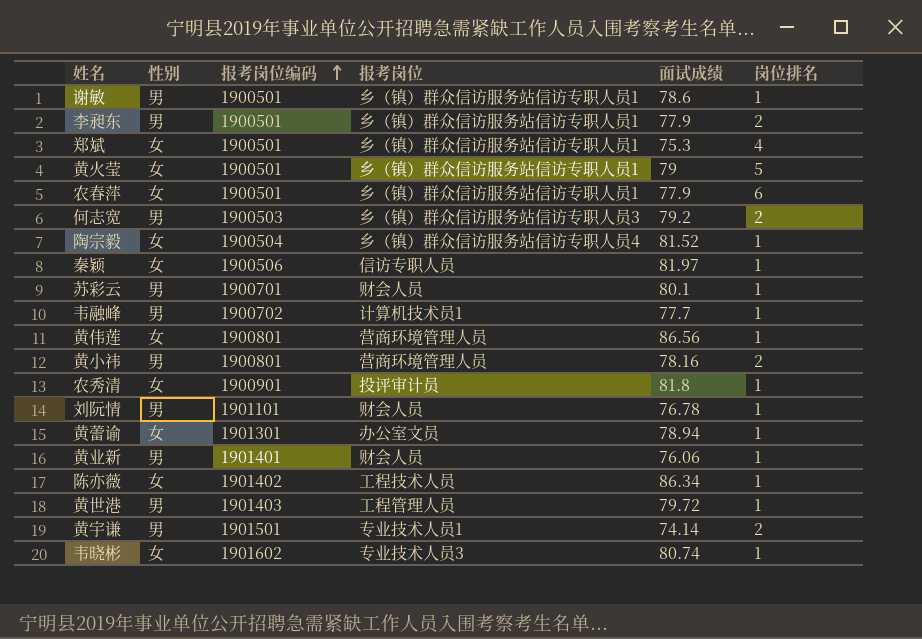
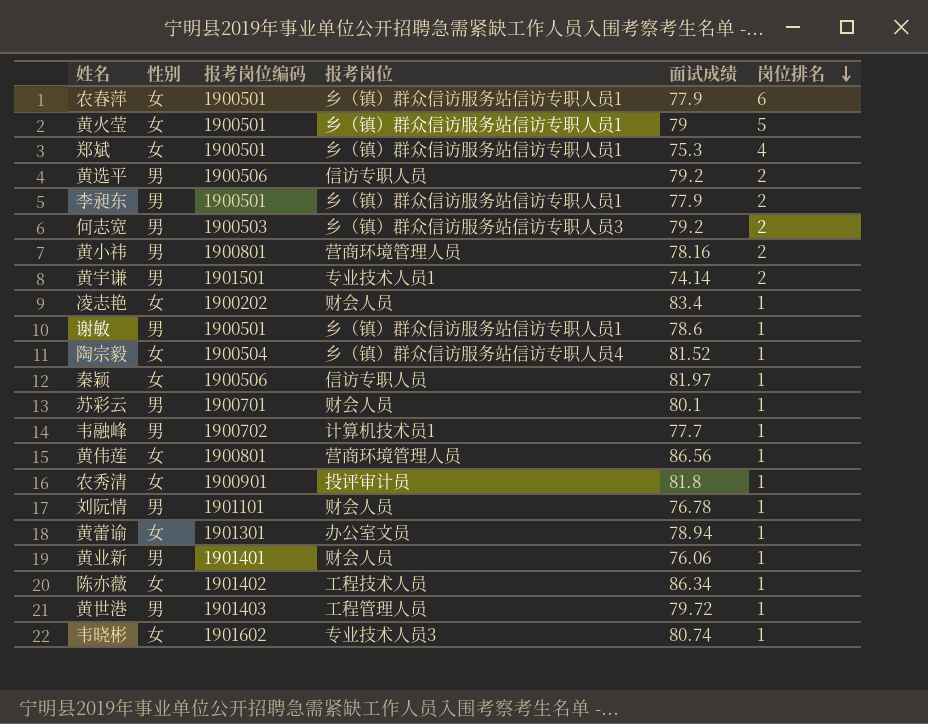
row order: 报考岗位编码 ascending -> 岗位排名 descending
row 黄选平: none -> 男 | 1900506 | 信访专职人员 | 79.2 | 2
row 凌志艳: none -> 女 | 1900202 | 财会人员 | 83.4 | 1

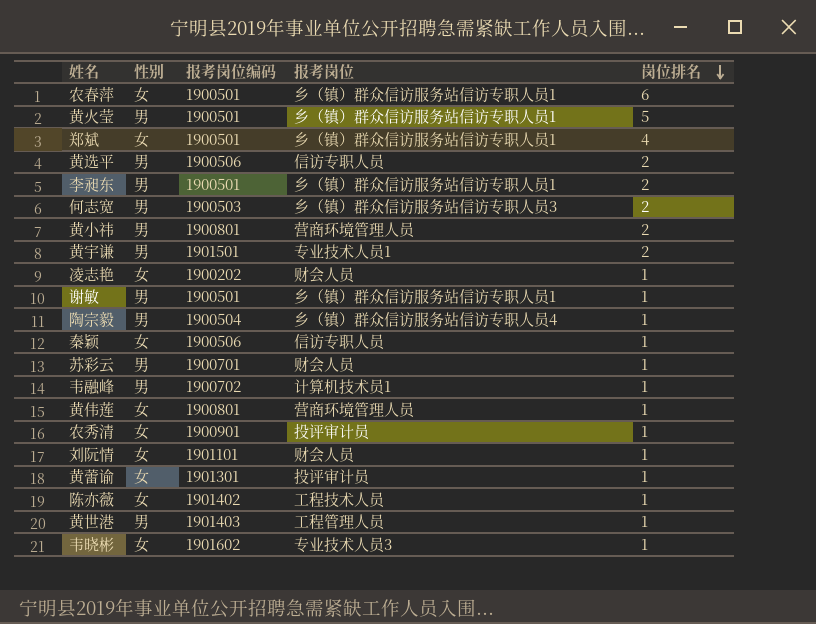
column 面试成绩 | position: 5 -> none
row 黄业新: 男 | 1901401 | 财会人员 | 76.06 | 1 -> none
黄火莹 | 性别: 女 -> 男
陶宗毅 | 性别: 女 -> 男
刘阮情 | 性别: 男 -> 女
黄蕾谕 | 报考岗位: 办公室文员 -> 投评审计员

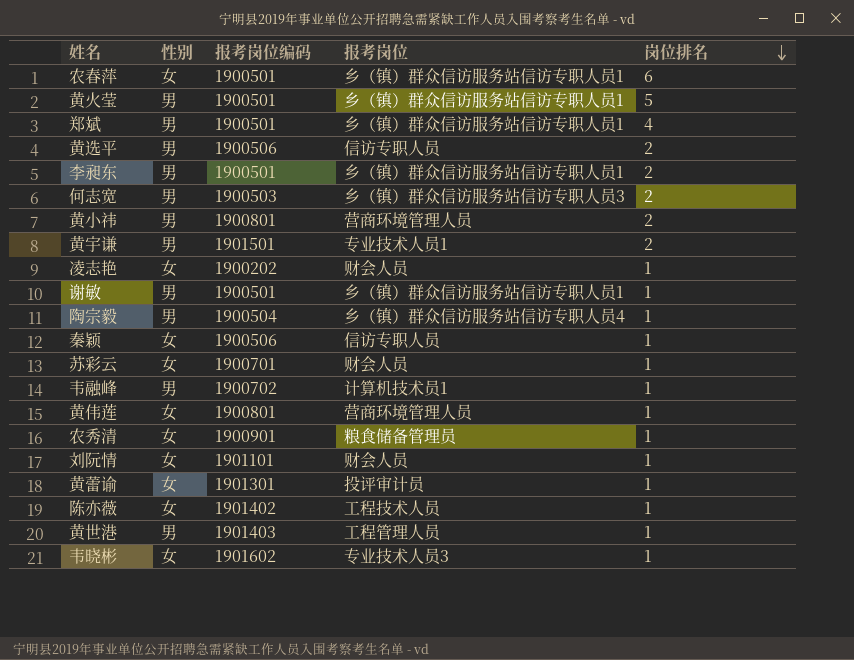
郑斌 | 性别: 女 -> 男
苏彩云 | 性别: 男 -> 女
农秀清 | 报考岗位: 投评审计员 -> 粮食储备管理员

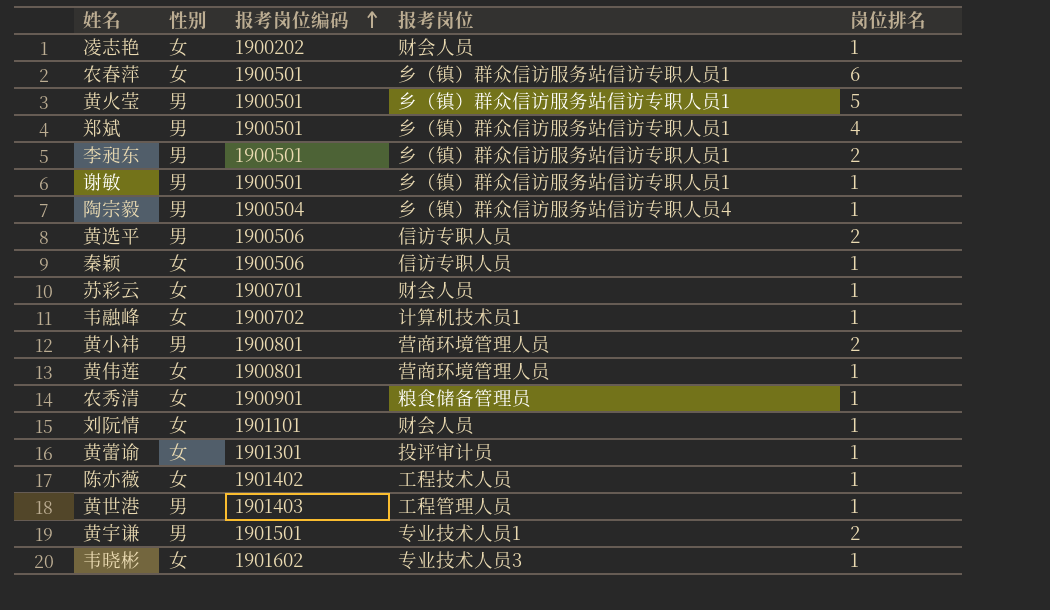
row order: 岗位排名 descending -> 报考岗位编码 ascending
row 何志宽: 男 | 1900503 | 乡（镇）群众信访服务站信访专职人员3 | 2 -> none
韦融峰 | 性别: 男 -> 女

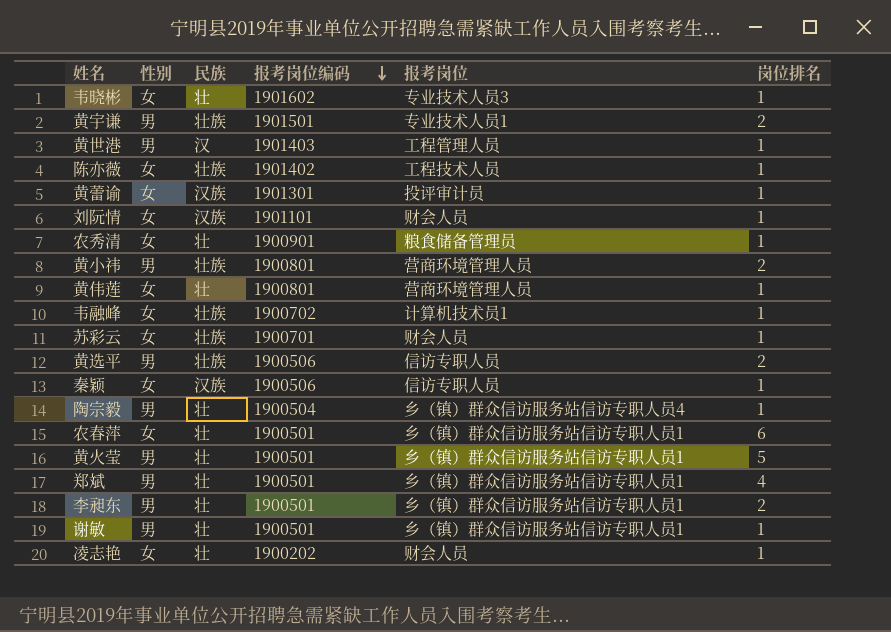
row order: 报考岗位编码 ascending -> 报考岗位编码 descending
column 民族 | position: none -> 3

